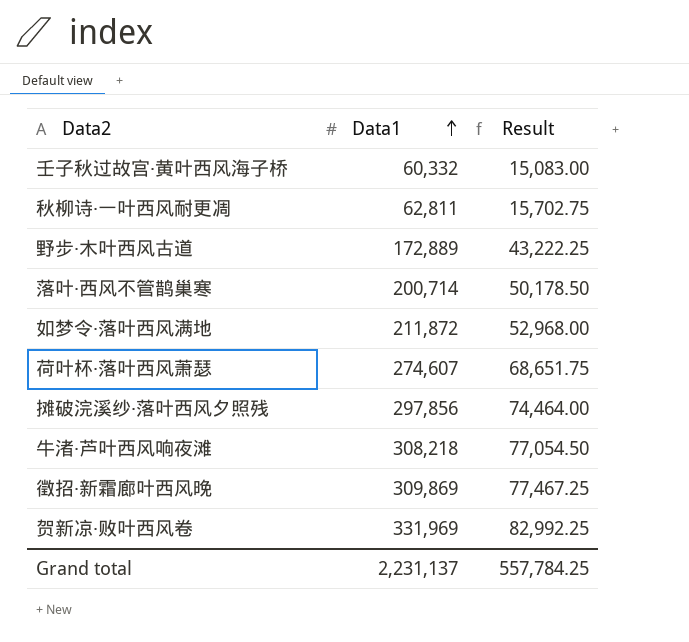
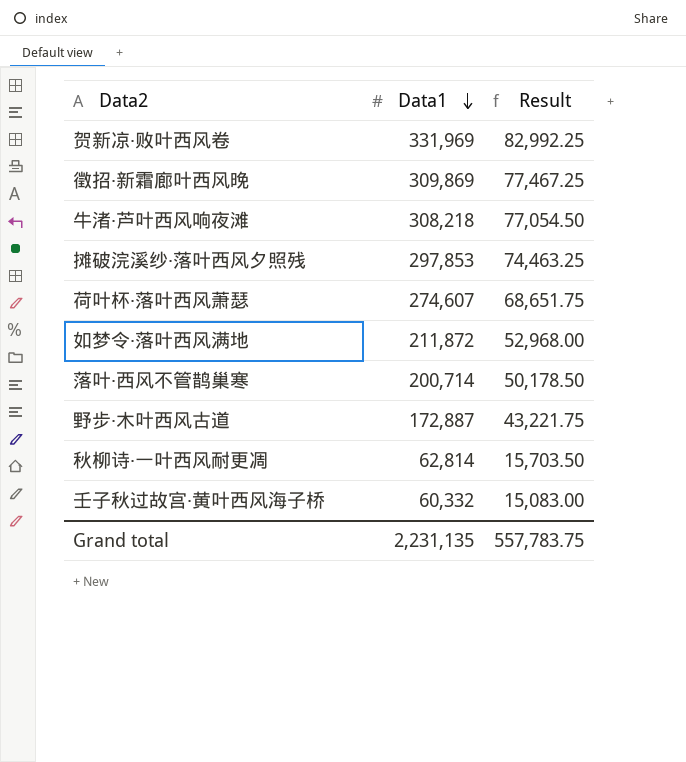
row order: Data1 ascending -> Data1 descending
摊破浣溪纱·落叶西风夕照残 | Data1: 297,856 -> 297,853
摊破浣溪纱·落叶西风夕照残 | Result: 74,464.00 -> 74,463.25
野步·木叶西风古道 | Data1: 172,889 -> 172,887
野步·木叶西风古道 | Result: 43,222.25 -> 43,221.75
秋柳诗·一叶西风耐更凋 | Data1: 62,811 -> 62,814
秋柳诗·一叶西风耐更凋 | Result: 15,702.75 -> 15,703.50
Grand total | Data1: 2,231,137 -> 2,231,135
Grand total | Result: 557,784.25 -> 557,783.75

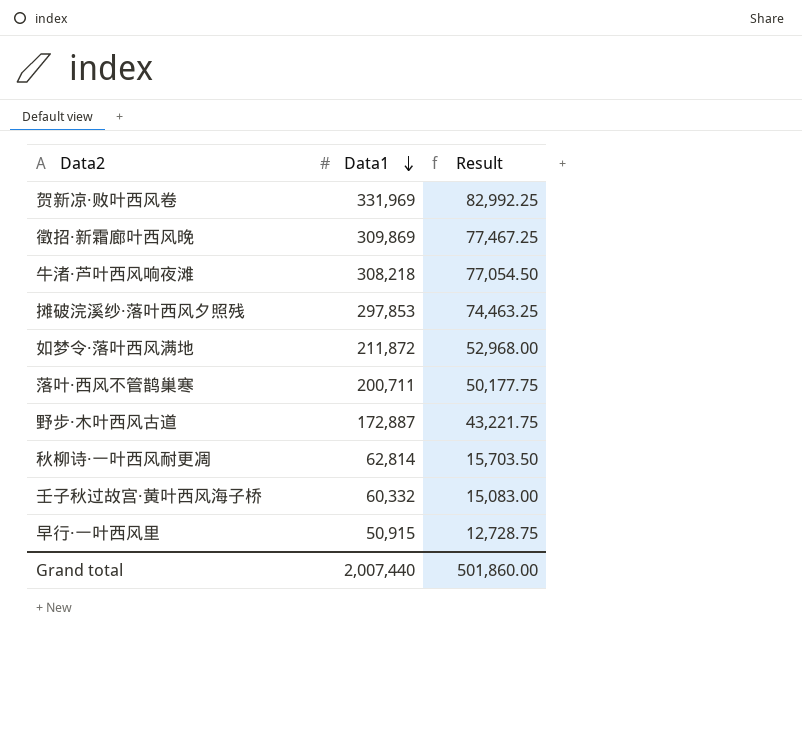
row 荷叶杯·落叶西风萧瑟: 274,607 | 68,651.75 -> none
落叶·西风不管鹊巢寒 | Data1: 200,714 -> 200,711
落叶·西风不管鹊巢寒 | Result: 50,178.50 -> 50,177.75
row 早行·一叶西风里: none -> 50,915 | 12,728.75
Grand total | Data1: 2,231,135 -> 2,007,440
Grand total | Result: 557,783.75 -> 501,860.00

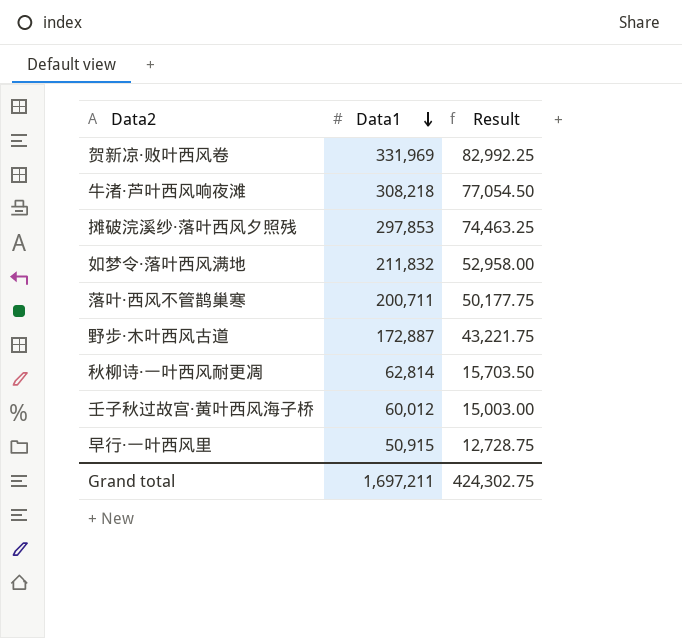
row 徵招·新霜廊叶西风晚: 309,869 | 77,467.25 -> none
如梦令·落叶西风满地 | Data1: 211,872 -> 211,832
如梦令·落叶西风满地 | Result: 52,968.00 -> 52,958.00
壬子秋过故宫·黄叶西风海子桥 | Data1: 60,332 -> 60,012
壬子秋过故宫·黄叶西风海子桥 | Result: 15,083.00 -> 15,003.00
Grand total | Data1: 2,007,440 -> 1,697,211
Grand total | Result: 501,860.00 -> 424,302.75

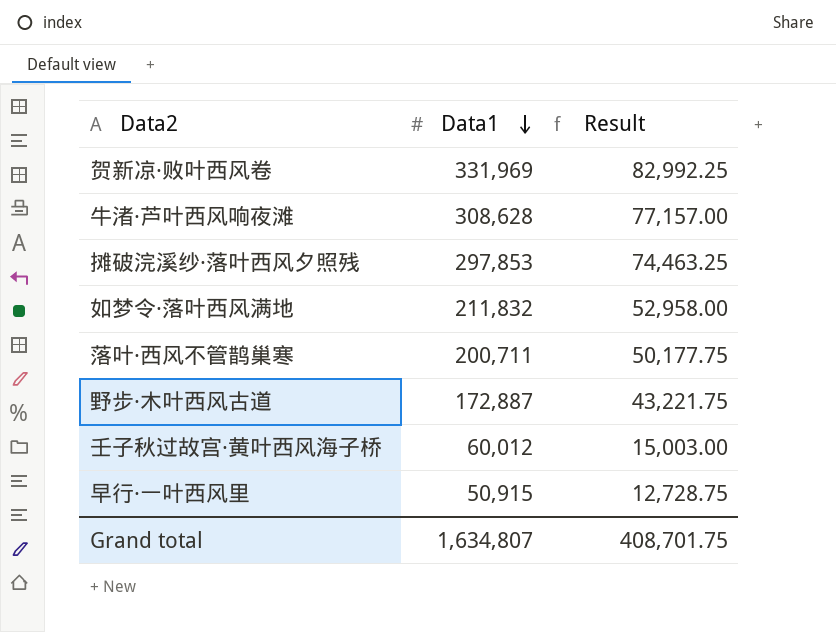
row 秋柳诗·一叶西风耐更凋: 62,814 | 15,703.50 -> none
牛渚·芦叶西风响夜滩 | Data1: 308,218 -> 308,628
牛渚·芦叶西风响夜滩 | Result: 77,054.50 -> 77,157.00
Grand total | Data1: 1,697,211 -> 1,634,807
Grand total | Result: 424,302.75 -> 408,701.75

